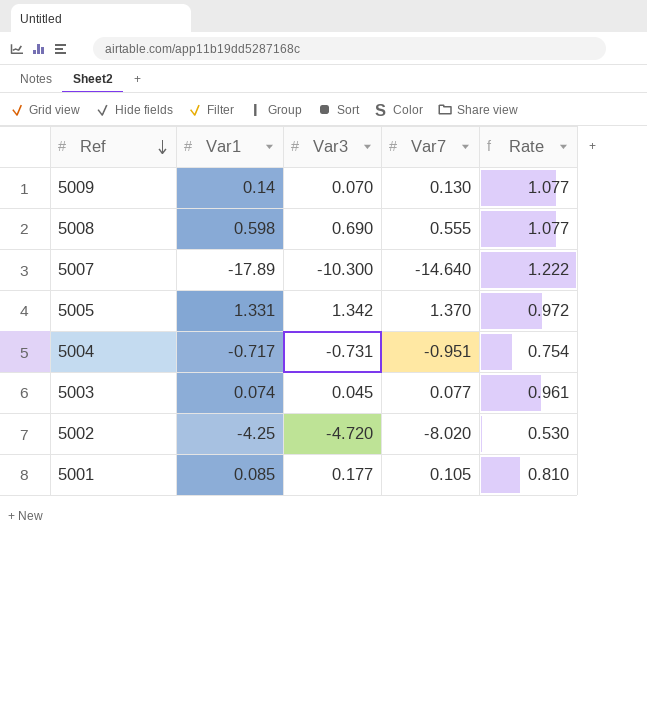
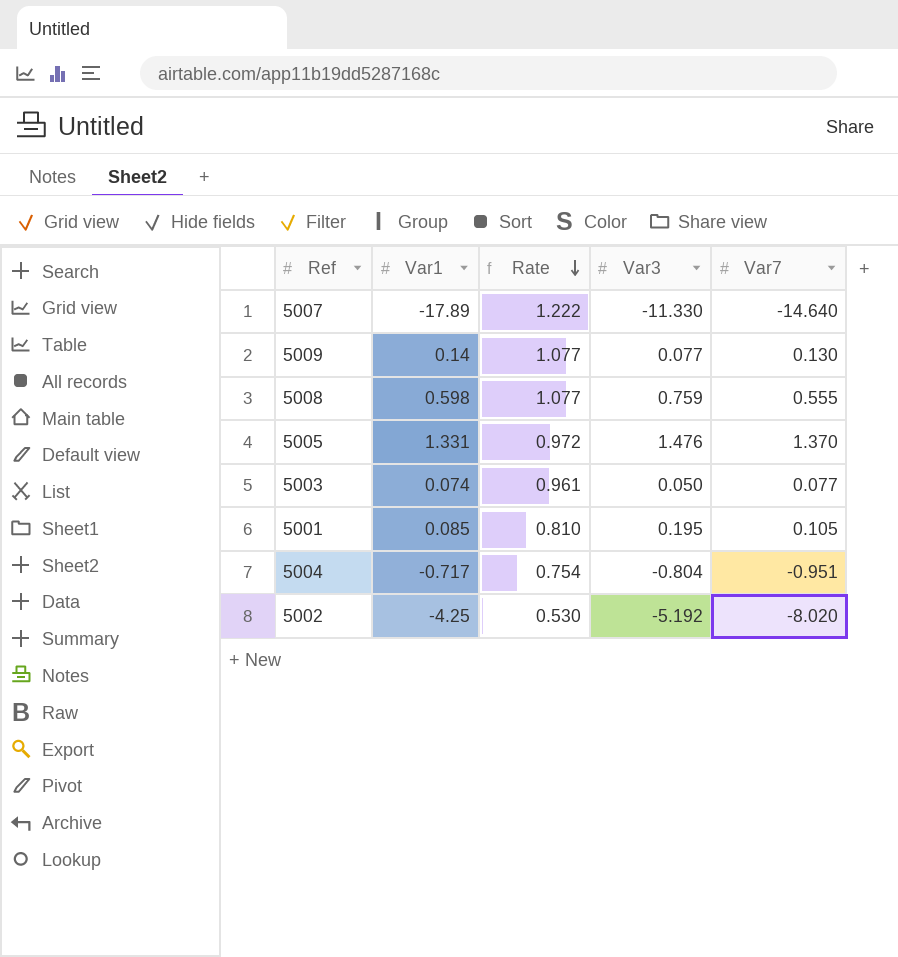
row order: Ref descending -> Rate descending
column Rate | position: 5 -> 3
5007 | Var3: -10.300 -> -11.330
5009 | Var3: 0.070 -> 0.077
5008 | Var3: 0.690 -> 0.759
5005 | Var3: 1.342 -> 1.476
5003 | Var3: 0.045 -> 0.050
5001 | Var3: 0.177 -> 0.195
5004 | Var3: -0.731 -> -0.804
5002 | Var3: -4.720 -> -5.192

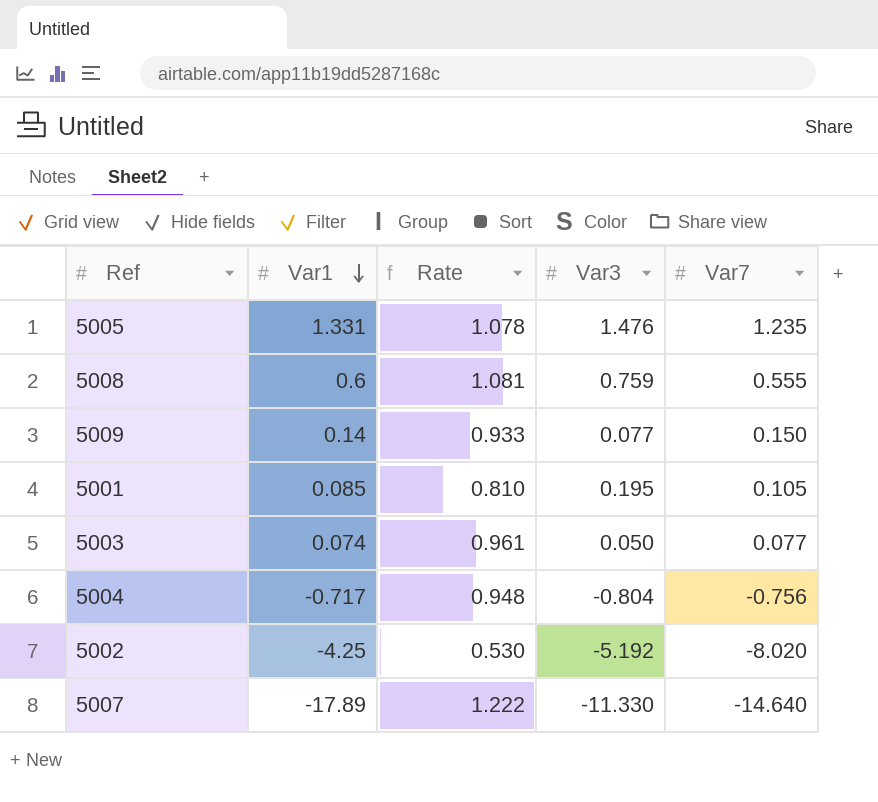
row order: Rate descending -> Var1 descending
5005 | Rate: 0.972 -> 1.078
5005 | Var7: 1.370 -> 1.235
5008 | Var1: 0.598 -> 0.6
5008 | Rate: 1.077 -> 1.081
5009 | Rate: 1.077 -> 0.933
5009 | Var7: 0.130 -> 0.150
5004 | Rate: 0.754 -> 0.948
5004 | Var7: -0.951 -> -0.756

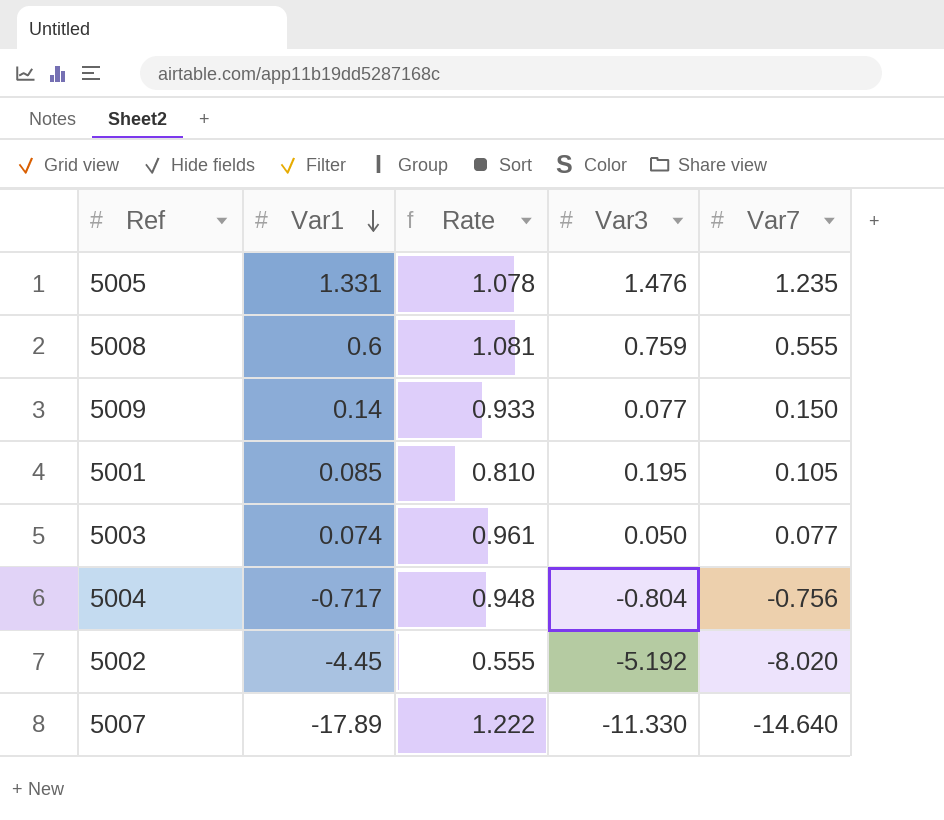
5002 | Var1: -4.25 -> -4.45
5002 | Rate: 0.530 -> 0.555

